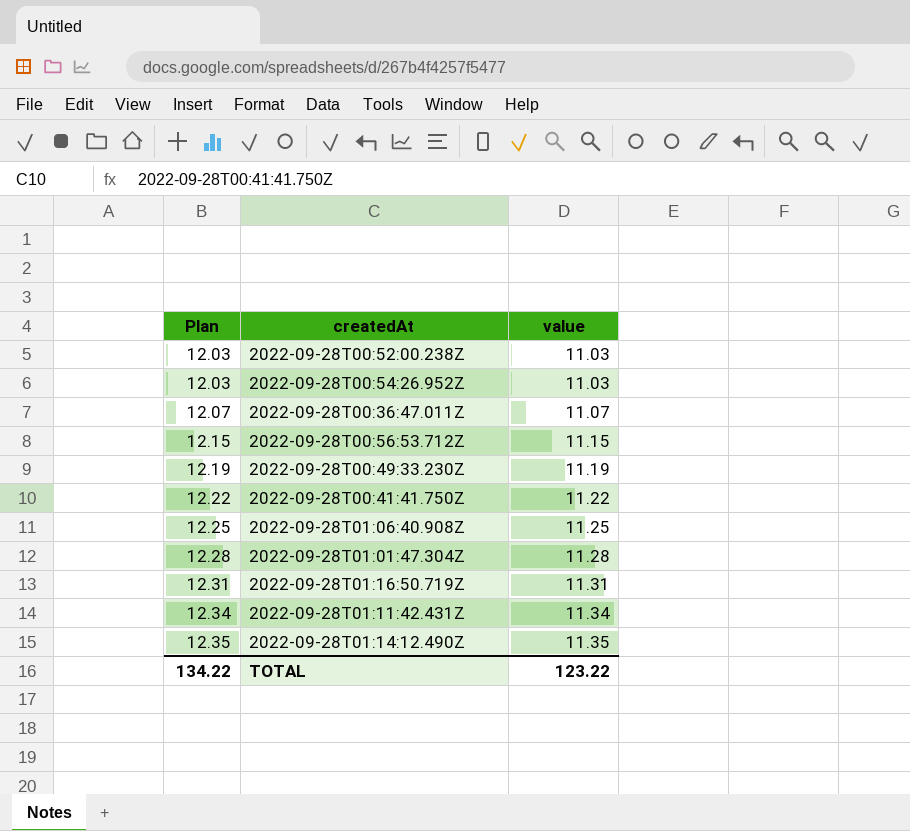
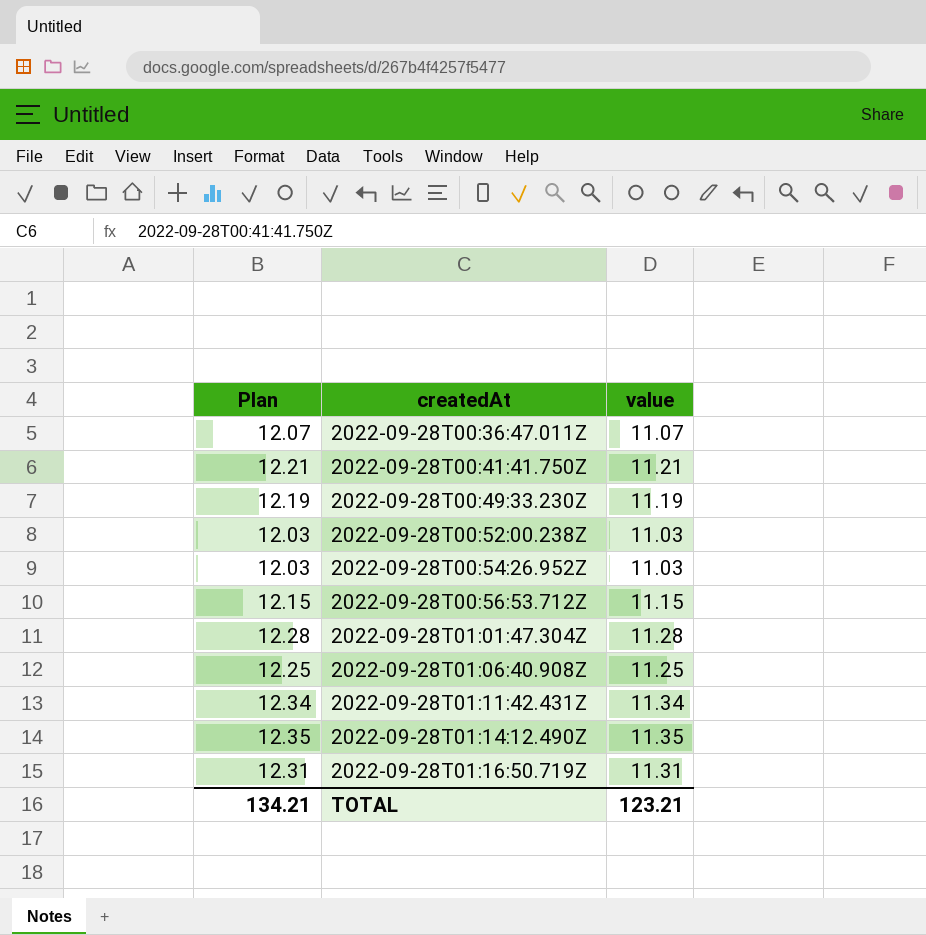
row order: Plan ascending -> createdAt ascending
2022-09-28T00:41:41.750Z | Plan: 12.22 -> 12.21
2022-09-28T00:41:41.750Z | value: 11.22 -> 11.21
TOTAL | Plan: 134.22 -> 134.21
TOTAL | value: 123.22 -> 123.21

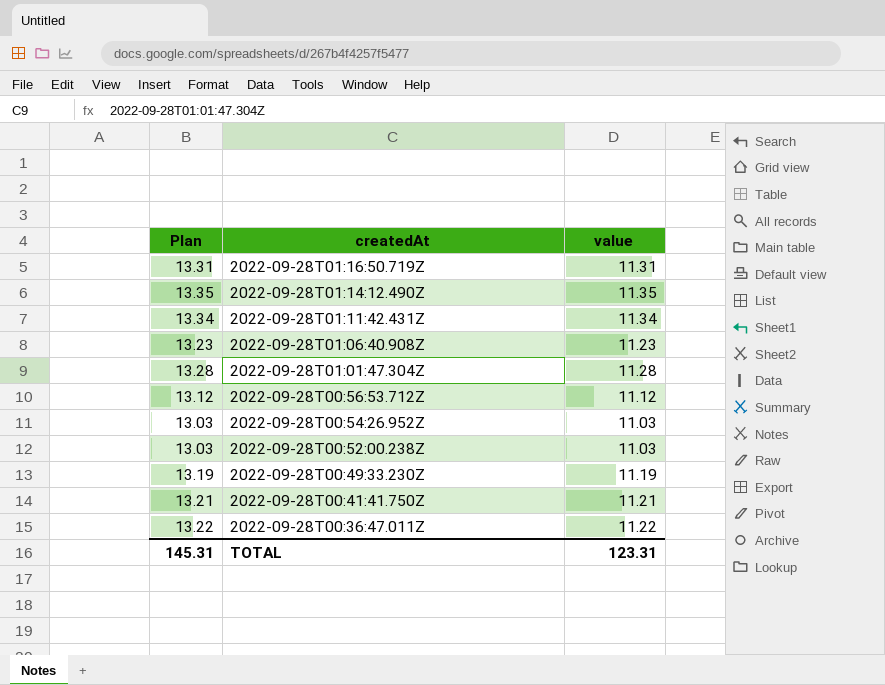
row order: createdAt ascending -> createdAt descending
column Plan | formula: [value] + 1 -> [value] + 2
2022-09-28T01:06:40.908Z | value: 11.25 -> 11.23
2022-09-28T00:56:53.712Z | value: 11.15 -> 11.12
2022-09-28T00:36:47.011Z | value: 11.07 -> 11.22
TOTAL | Plan: 134.21 -> 145.31
TOTAL | value: 123.21 -> 123.31

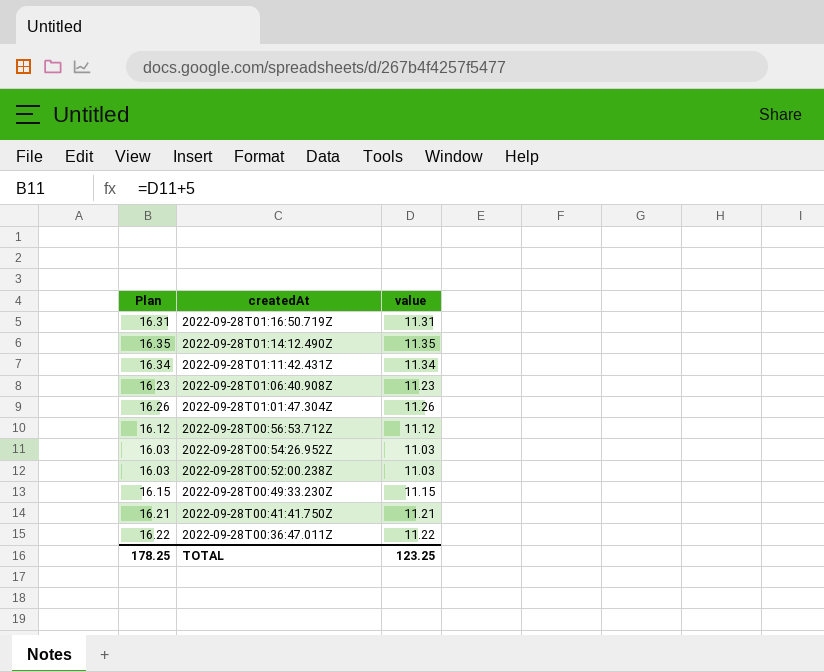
column Plan | formula: [value] + 2 -> [value] + 5
2022-09-28T01:01:47.304Z | value: 11.28 -> 11.26
2022-09-28T00:49:33.230Z | value: 11.19 -> 11.15
TOTAL | Plan: 145.31 -> 178.25
TOTAL | value: 123.31 -> 123.25

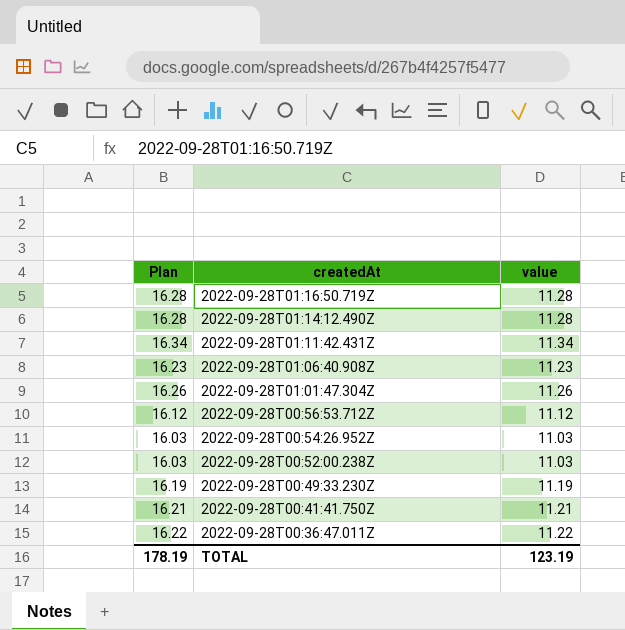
2022-09-28T01:16:50.719Z | Plan: 16.31 -> 16.28
2022-09-28T01:16:50.719Z | value: 11.31 -> 11.28
2022-09-28T01:14:12.490Z | Plan: 16.35 -> 16.28
2022-09-28T01:14:12.490Z | value: 11.35 -> 11.28
2022-09-28T00:49:33.230Z | Plan: 16.15 -> 16.19
2022-09-28T00:49:33.230Z | value: 11.15 -> 11.19
TOTAL | Plan: 178.25 -> 178.19
TOTAL | value: 123.25 -> 123.19

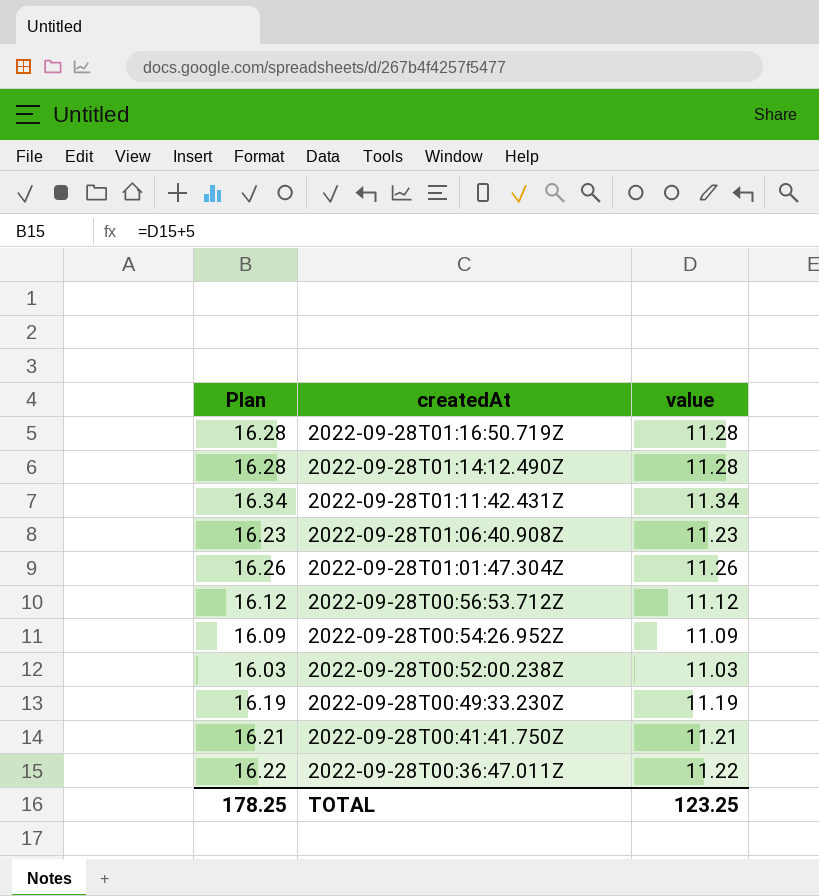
2022-09-28T00:54:26.952Z | Plan: 16.03 -> 16.09
2022-09-28T00:54:26.952Z | value: 11.03 -> 11.09
TOTAL | Plan: 178.19 -> 178.25
TOTAL | value: 123.19 -> 123.25

